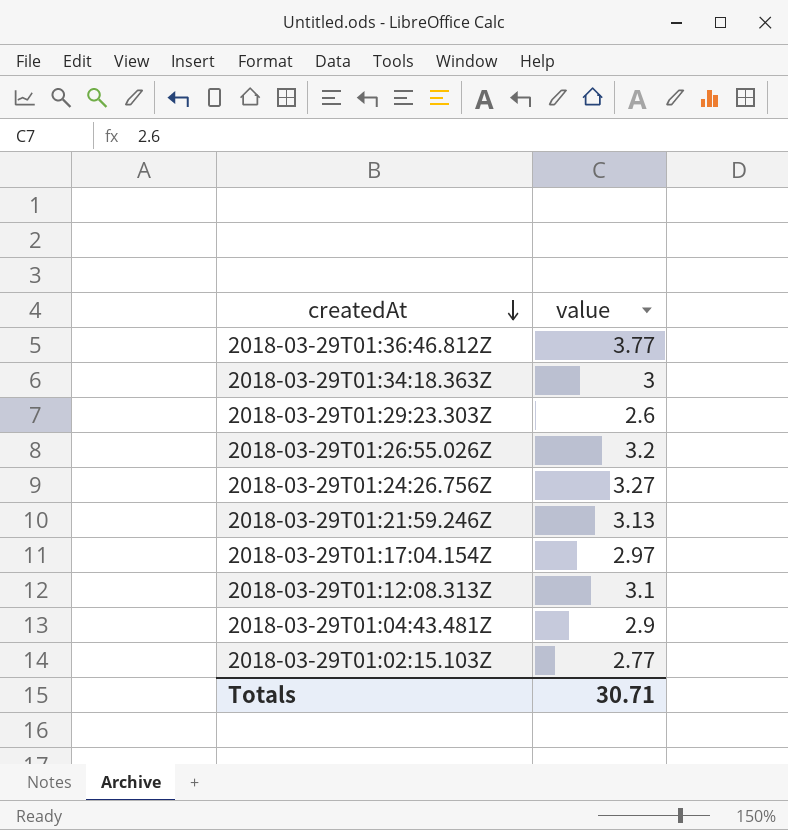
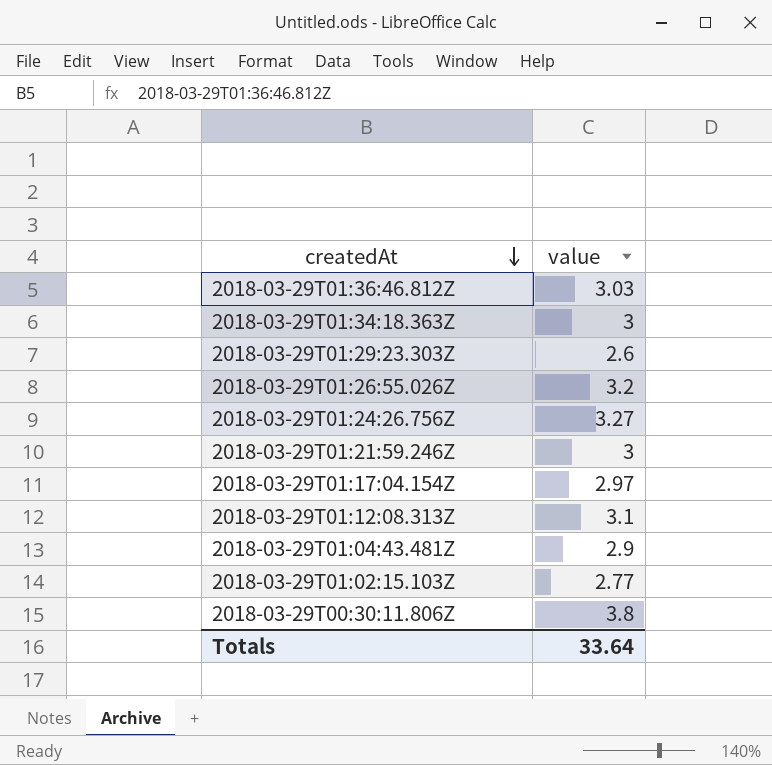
2018-03-29T01:36:46.812Z | value: 3.77 -> 3.03
2018-03-29T01:21:59.246Z | value: 3.13 -> 3
row 2018-03-29T00:30:11.806Z: none -> 3.8
Totals | value: 30.71 -> 33.64

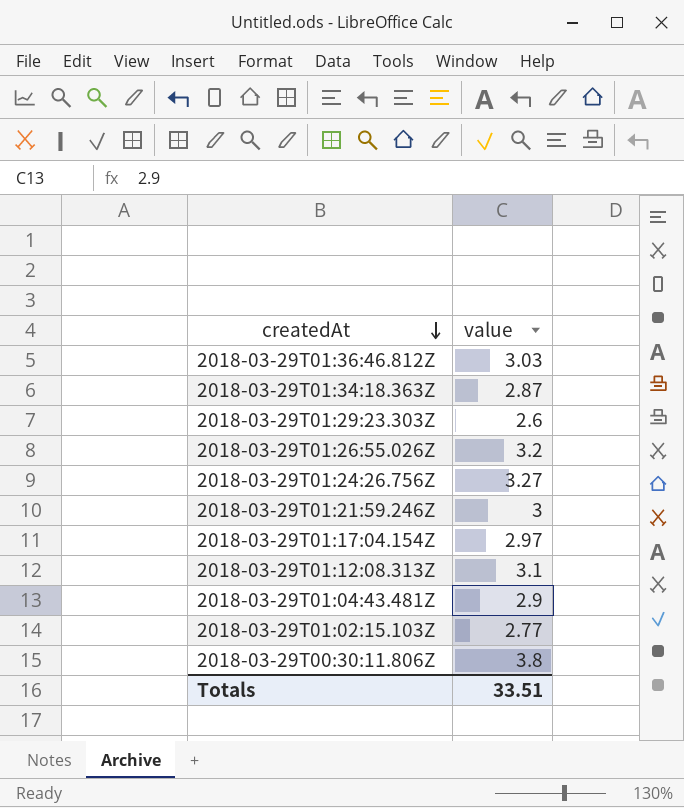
2018-03-29T01:34:18.363Z | value: 3 -> 2.87
Totals | value: 33.64 -> 33.51

